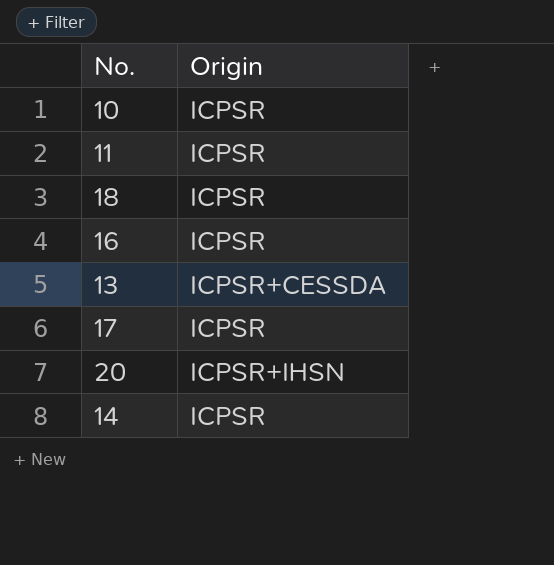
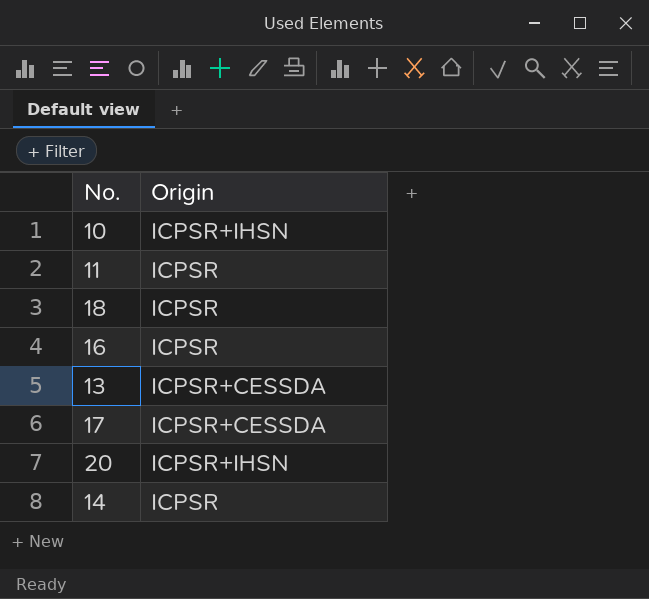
10 | Origin: ICPSR -> ICPSR+IHSN
17 | Origin: ICPSR -> ICPSR+CESSDA

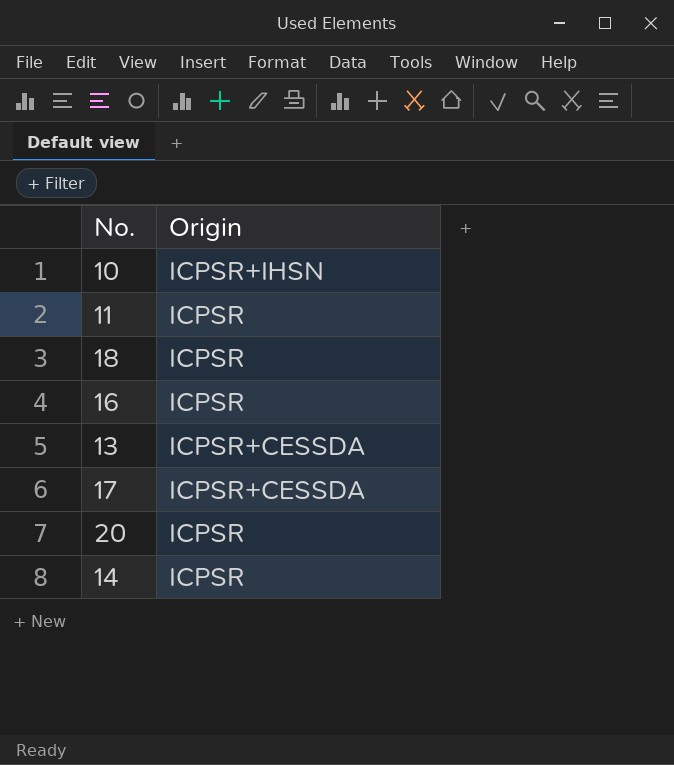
20 | Origin: ICPSR+IHSN -> ICPSR

